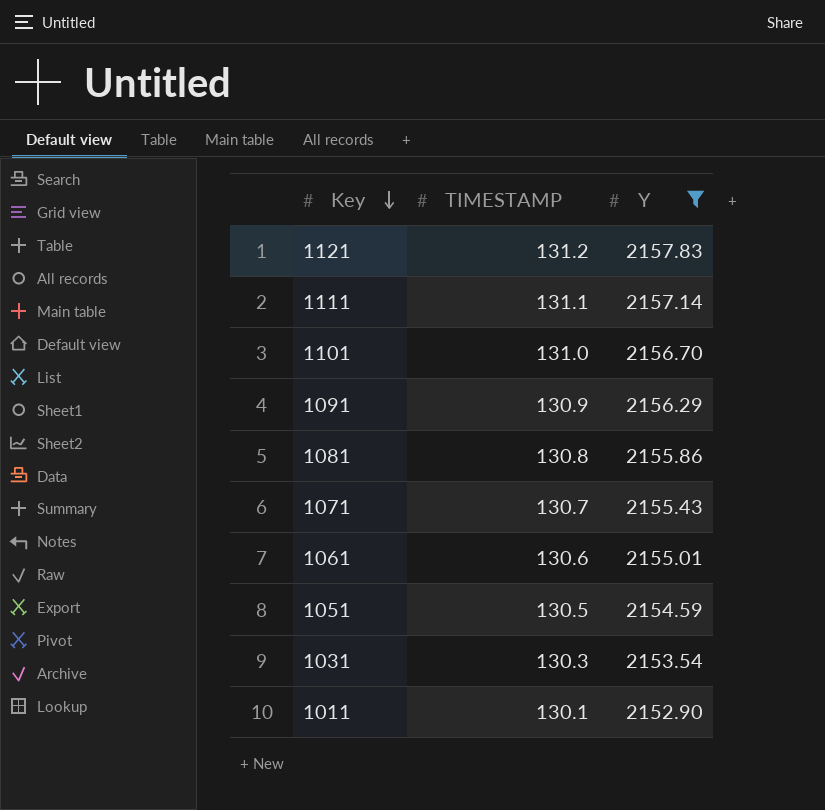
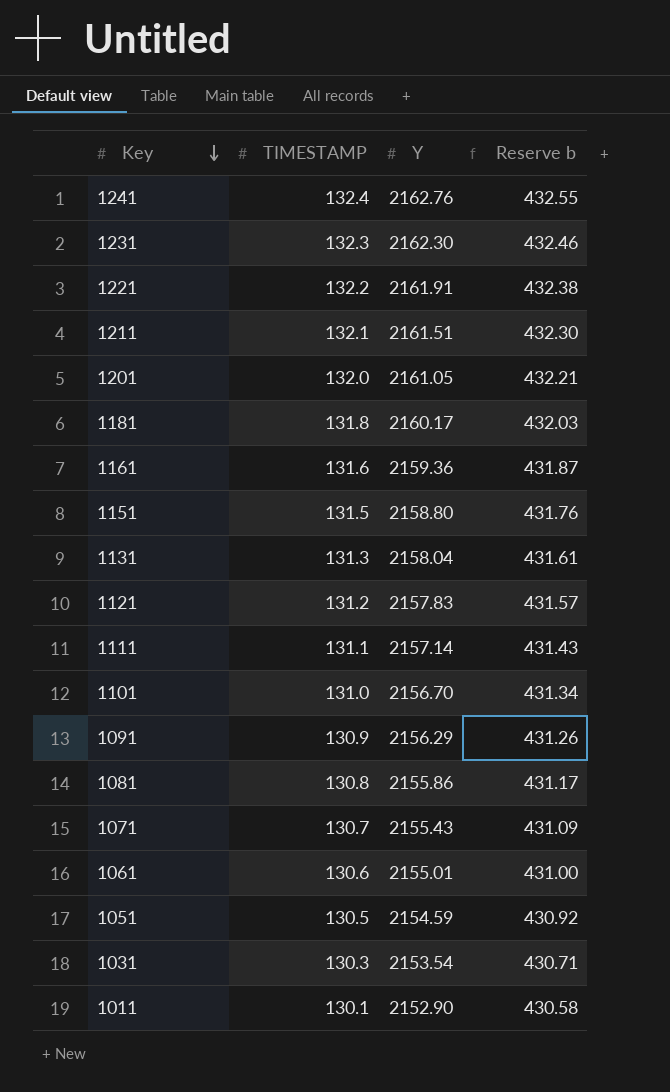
filter: Y <= 2157.83 -> none
column Reserve b | formula: none -> [Y] * 0.2

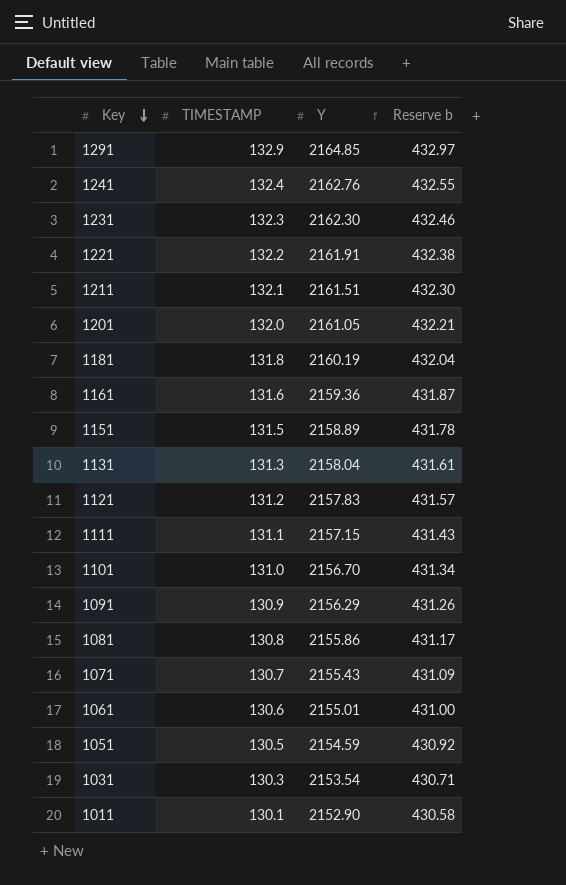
row 1291: none -> 132.9 | 2164.85 | 432.97
1181 | Y: 2160.17 -> 2160.19
1181 | Reserve b: 432.03 -> 432.04
1151 | Y: 2158.80 -> 2158.89
1151 | Reserve b: 431.76 -> 431.78
1111 | Y: 2157.14 -> 2157.15

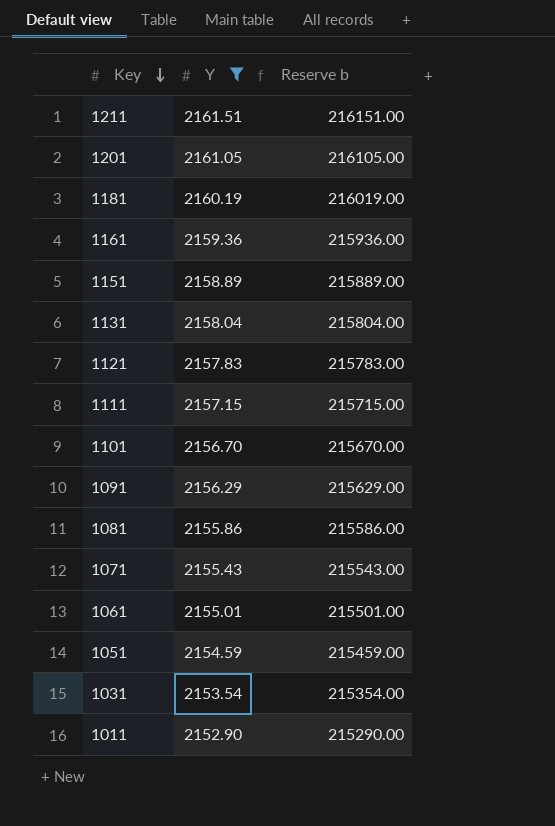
filter: none -> Y <= 2161.51
column TIMESTAMP | position: 2 -> none
column Reserve b | formula: [Y] * 0.2 -> [Y] * 100

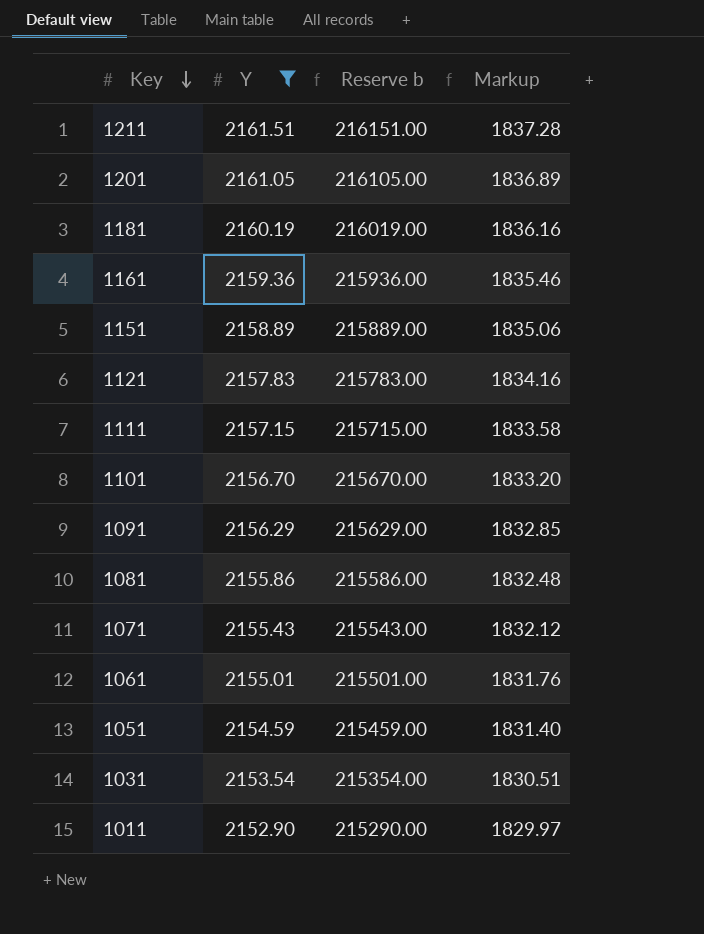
column Markup | formula: none -> [Y] * 0.85
row 1131: 2158.04 | 215804.00 -> none

